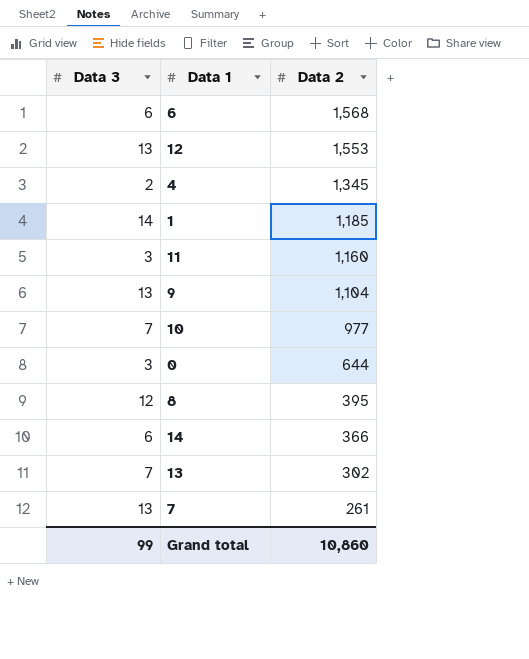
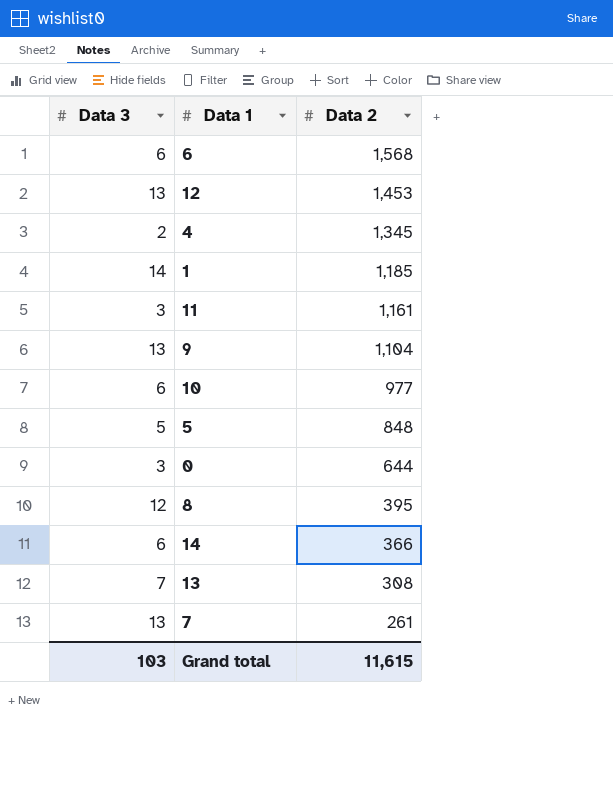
12 | Data 2: 1,553 -> 1,453
11 | Data 2: 1,160 -> 1,161
10 | Data 3: 7 -> 6
row 5: none -> 5 | 848
13 | Data 2: 302 -> 308
Grand total | Data 3: 99 -> 103
Grand total | Data 2: 10,860 -> 11,615

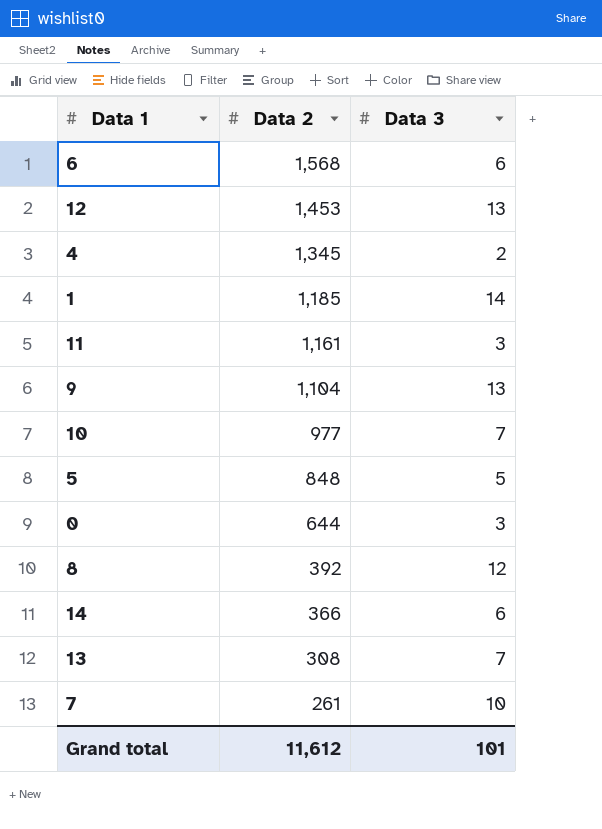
column Data 3 | position: 1 -> 3
10 | Data 3: 6 -> 7
8 | Data 2: 395 -> 392
7 | Data 3: 13 -> 10
Grand total | Data 2: 11,615 -> 11,612
Grand total | Data 3: 103 -> 101

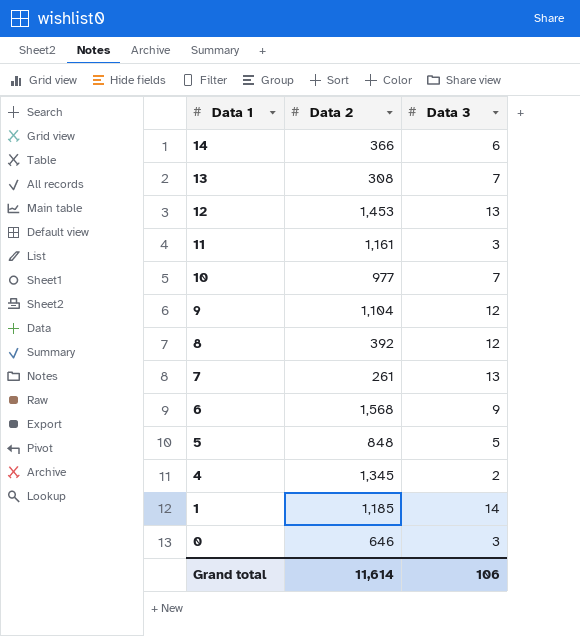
row order: Data 2 descending -> Data 1 descending
9 | Data 3: 13 -> 12
7 | Data 3: 10 -> 13
6 | Data 3: 6 -> 9
0 | Data 2: 644 -> 646
Grand total | Data 2: 11,612 -> 11,614
Grand total | Data 3: 101 -> 106

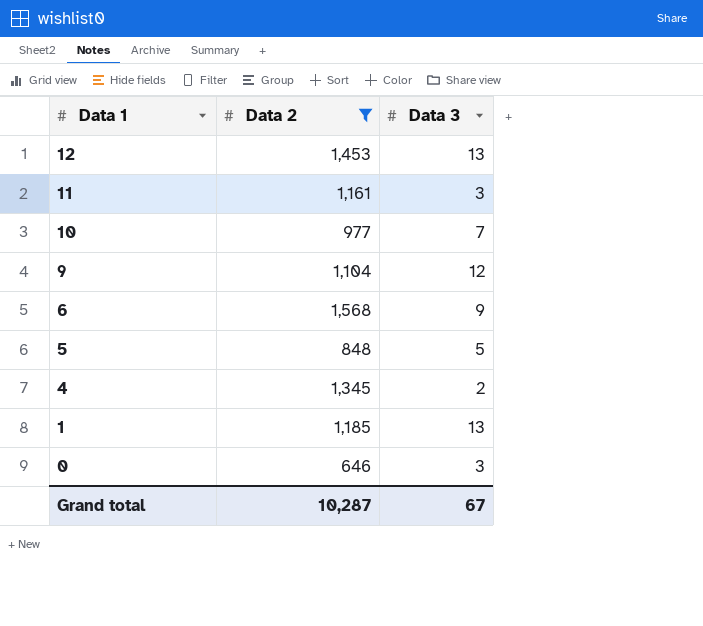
filter: none -> Data 2 >= 646
1 | Data 3: 14 -> 13
Grand total | Data 2: 11,614 -> 10,287
Grand total | Data 3: 106 -> 67

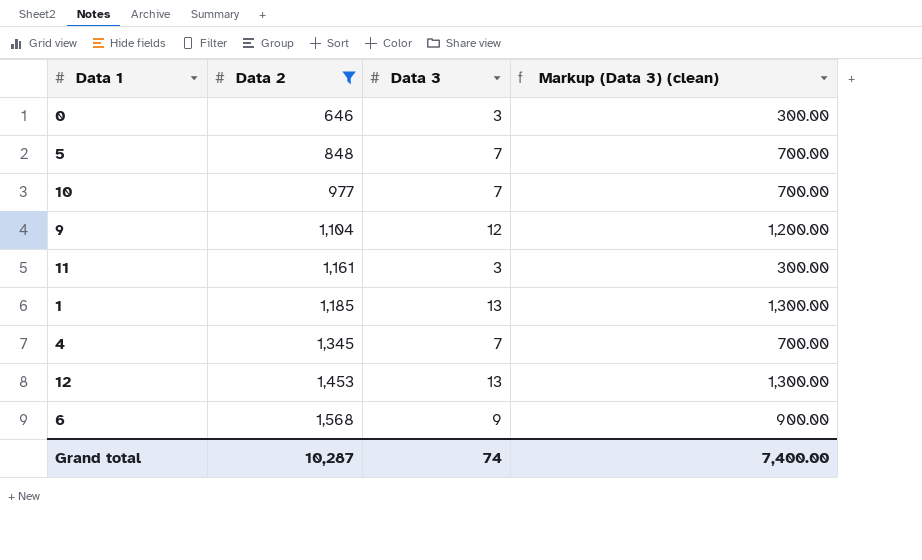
row order: Data 1 descending -> Data 2 ascending
column Markup (Data 3) (clean) | formula: none -> [Data 3] * 100
5 | Data 3: 5 -> 7
4 | Data 3: 2 -> 7
Grand total | Data 3: 67 -> 74

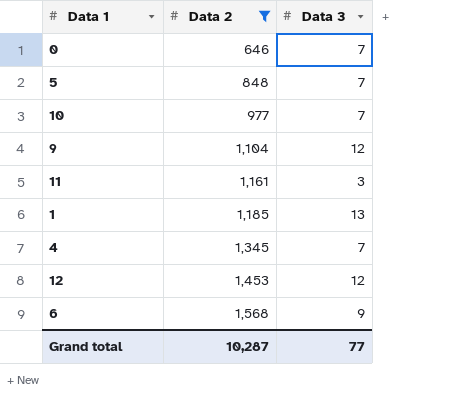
column Markup (Data 3) (clean) | formula: [Data 3] * 100 -> none
0 | Data 3: 3 -> 7
12 | Data 3: 13 -> 12
Grand total | Data 3: 74 -> 77

